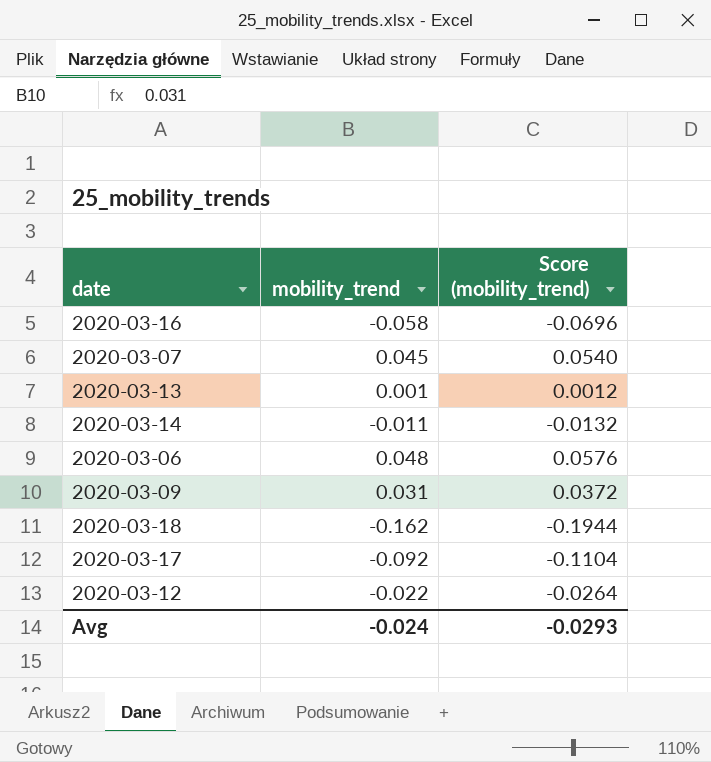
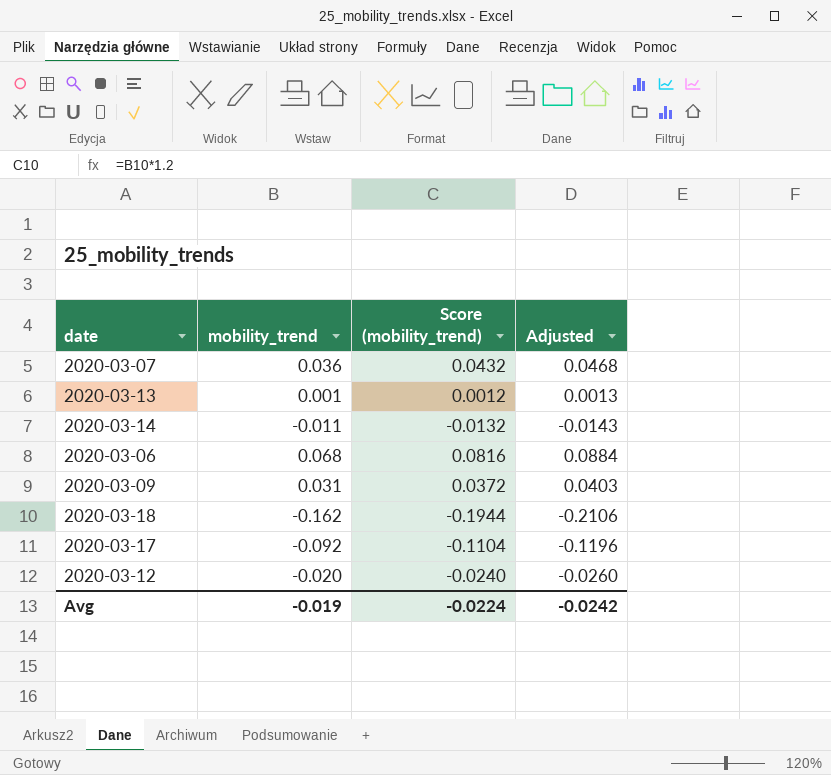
column Adjusted | formula: none -> [mobility_trend] * 1.3
row 2020-03-16: -0.058 | -0.0696 -> none
2020-03-07 | mobility_trend: 0.045 -> 0.036
2020-03-07 | Score (mobility_trend): 0.0540 -> 0.0432
2020-03-06 | mobility_trend: 0.048 -> 0.068
2020-03-06 | Score (mobility_trend): 0.0576 -> 0.0816
2020-03-12 | mobility_trend: -0.022 -> -0.020
2020-03-12 | Score (mobility_trend): -0.0264 -> -0.0240
Avg | mobility_trend: -0.024 -> -0.019
Avg | Score (mobility_trend): -0.0293 -> -0.0224

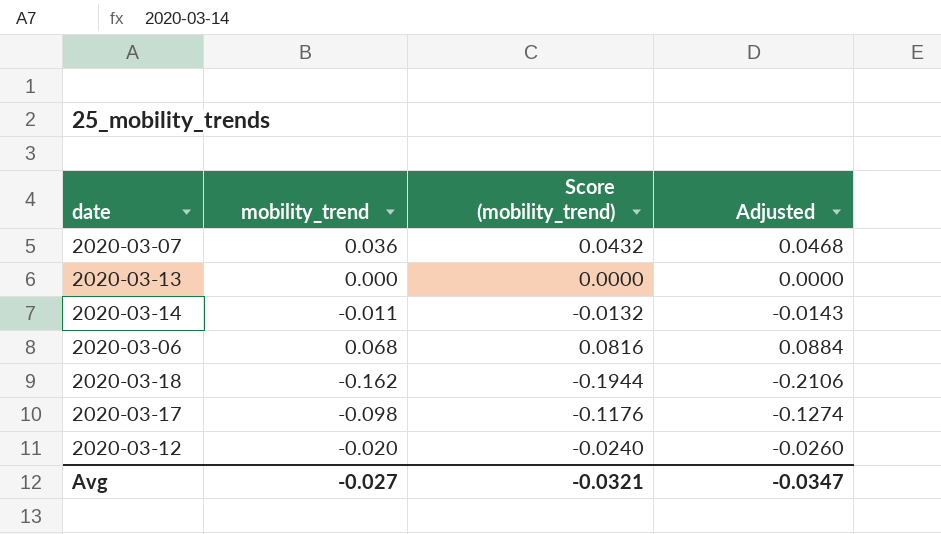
row 2020-03-09: 0.031 | 0.0372 | 0.0403 -> none
2020-03-13 | mobility_trend: 0.001 -> 0.000
2020-03-13 | Score (mobility_trend): 0.0012 -> 0.0000
2020-03-13 | Adjusted: 0.0013 -> 0.0000
2020-03-17 | mobility_trend: -0.092 -> -0.098
2020-03-17 | Score (mobility_trend): -0.1104 -> -0.1176
2020-03-17 | Adjusted: -0.1196 -> -0.1274
Avg | mobility_trend: -0.019 -> -0.027
Avg | Score (mobility_trend): -0.0224 -> -0.0321
Avg | Adjusted: -0.0242 -> -0.0347

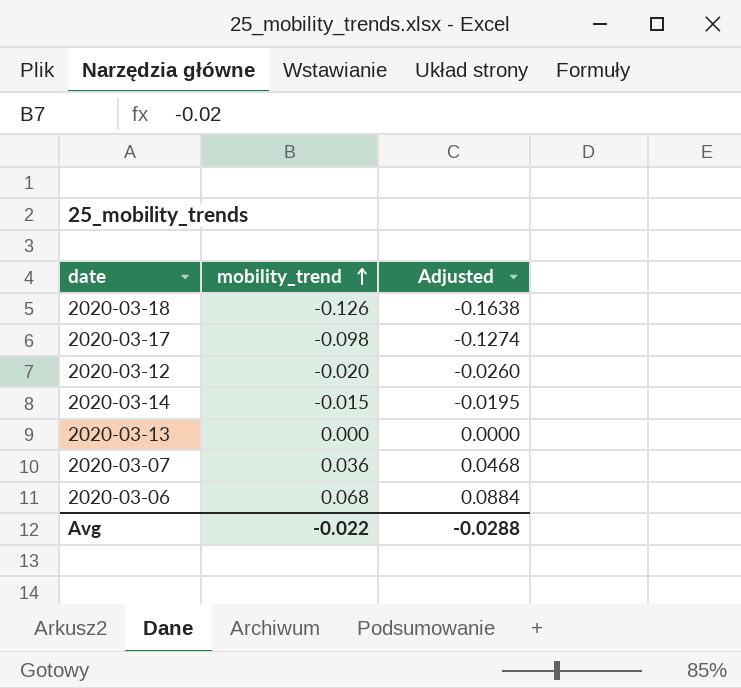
row order: none -> mobility_trend ascending
column Score (mobility_trend) | formula: [mobility_trend] * 1.2 -> none
2020-03-18 | mobility_trend: -0.162 -> -0.126
2020-03-18 | Adjusted: -0.2106 -> -0.1638
2020-03-14 | mobility_trend: -0.011 -> -0.015
2020-03-14 | Adjusted: -0.0143 -> -0.0195
Avg | mobility_trend: -0.027 -> -0.022
Avg | Adjusted: -0.0347 -> -0.0288

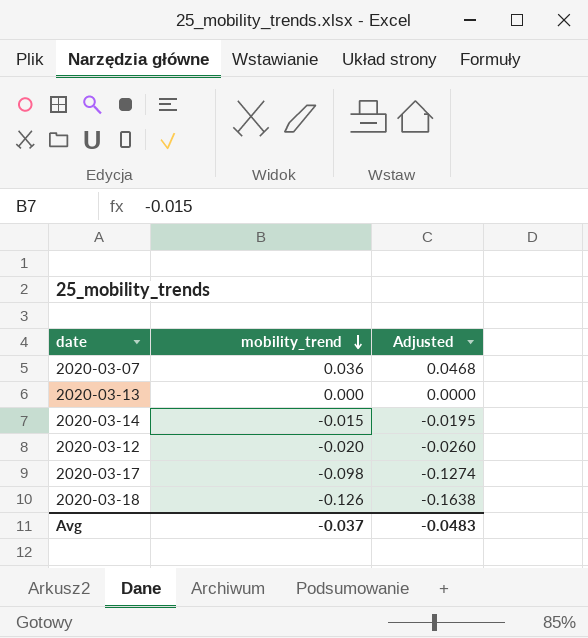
row order: mobility_trend ascending -> mobility_trend descending
row 2020-03-06: 0.068 | 0.0884 -> none
Avg | mobility_trend: -0.022 -> -0.037
Avg | Adjusted: -0.0288 -> -0.0483

